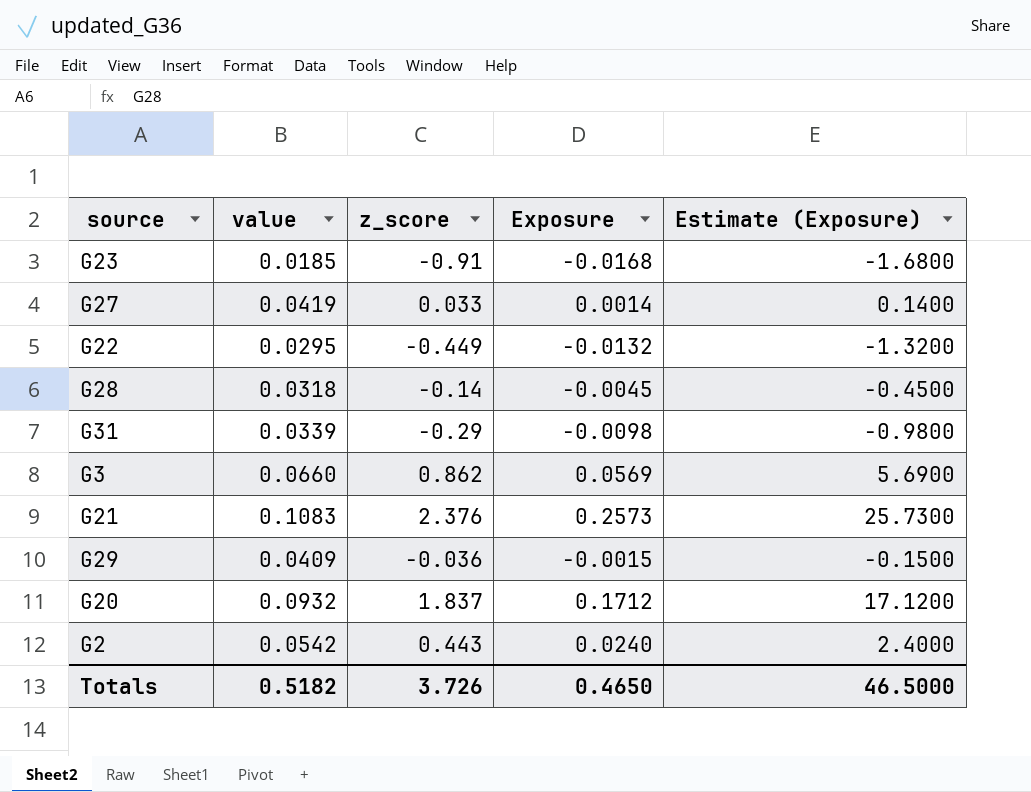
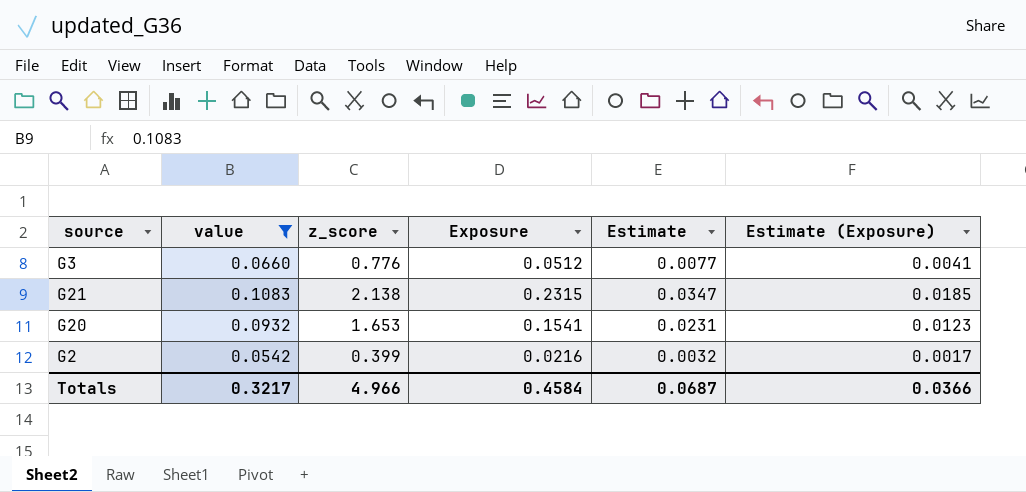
filter: none -> value >= 0.0542
column Estimate | formula: none -> [Exposure] * 0.15
column Estimate (Exposure) | formula: [Exposure] * 100 -> [Exposure] * 0.08
G3 | z_score: 0.862 -> 0.776
G3 | Exposure: 0.0569 -> 0.0512
G21 | z_score: 2.376 -> 2.138
G21 | Exposure: 0.2573 -> 0.2315
G20 | z_score: 1.837 -> 1.653
G20 | Exposure: 0.1712 -> 0.1541
G2 | z_score: 0.443 -> 0.399
G2 | Exposure: 0.0240 -> 0.0216
Totals | value: 0.5182 -> 0.3217
Totals | z_score: 3.726 -> 4.966
Totals | Exposure: 0.4650 -> 0.4584
Totals | Estimate (Exposure): 46.5000 -> 0.0366

